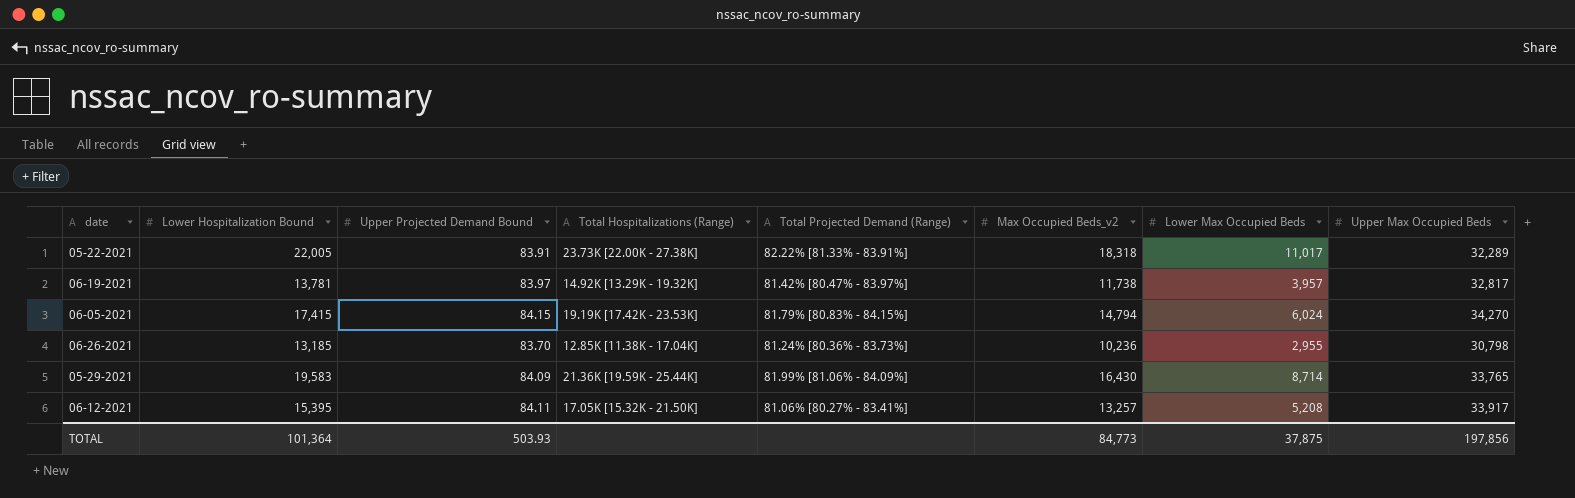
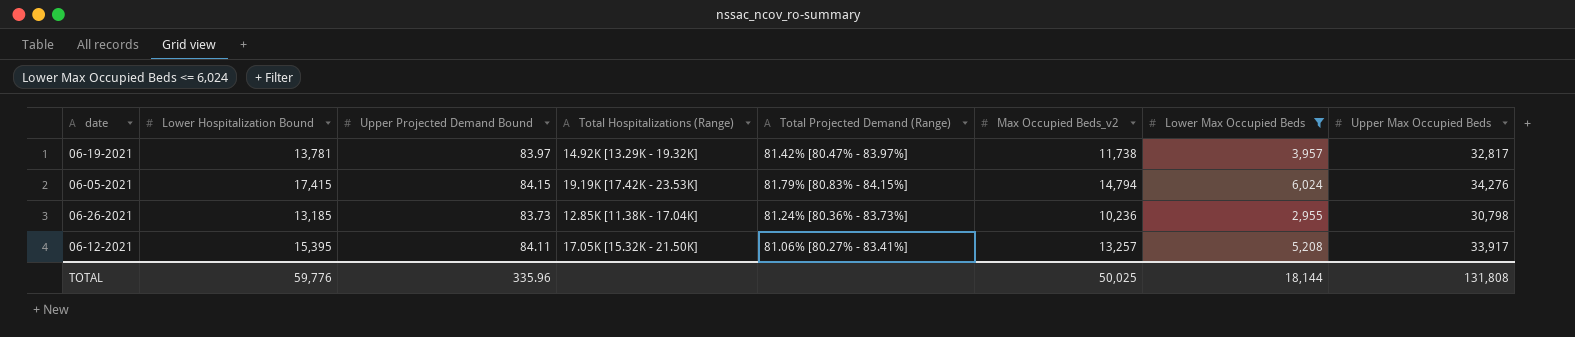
filter: none -> Lower Max Occupied Beds <= 6,024
06-05-2021 | Upper Max Occupied Beds: 34,270 -> 34,276
06-26-2021 | Upper Projected Demand Bound: 83.70 -> 83.73
TOTAL | Lower Hospitalization Bound: 101,364 -> 59,776
TOTAL | Upper Projected Demand Bound: 503.93 -> 335.96
TOTAL | Max Occupied Beds_v2: 84,773 -> 50,025
TOTAL | Lower Max Occupied Beds: 37,875 -> 18,144
TOTAL | Upper Max Occupied Beds: 197,856 -> 131,808

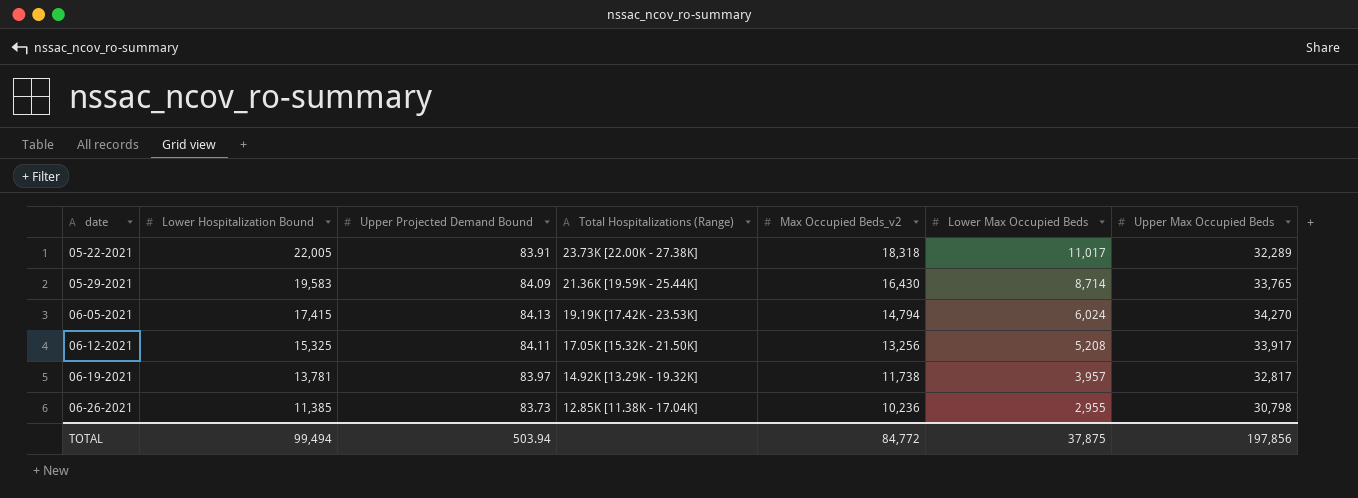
filter: Lower Max Occupied Beds <= 6,024 -> none
row order: none -> date ascending
column Total Projected Demand (Range) | position: 5 -> none
06-05-2021 | Upper Projected Demand Bound: 84.15 -> 84.13
06-05-2021 | Upper Max Occupied Beds: 34,276 -> 34,270
06-12-2021 | Lower Hospitalization Bound: 15,395 -> 15,325
06-12-2021 | Max Occupied Beds_v2: 13,257 -> 13,256
06-26-2021 | Lower Hospitalization Bound: 13,185 -> 11,385
TOTAL | Lower Hospitalization Bound: 59,776 -> 99,494
TOTAL | Upper Projected Demand Bound: 335.96 -> 503.94
TOTAL | Max Occupied Beds_v2: 50,025 -> 84,772
TOTAL | Lower Max Occupied Beds: 18,144 -> 37,875
TOTAL | Upper Max Occupied Beds: 131,808 -> 197,856

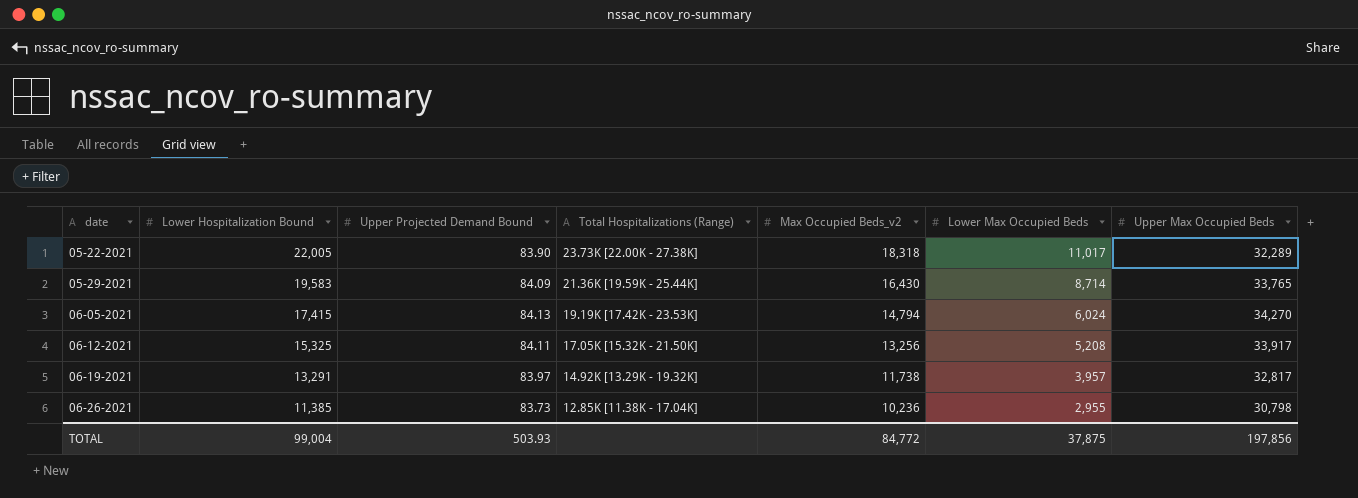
05-22-2021 | Upper Projected Demand Bound: 83.91 -> 83.90
06-19-2021 | Lower Hospitalization Bound: 13,781 -> 13,291
TOTAL | Lower Hospitalization Bound: 99,494 -> 99,004
TOTAL | Upper Projected Demand Bound: 503.94 -> 503.93

